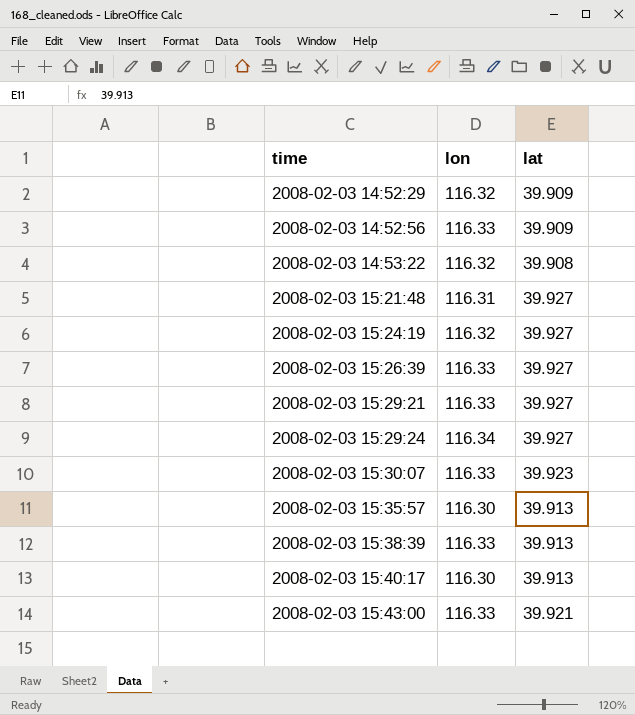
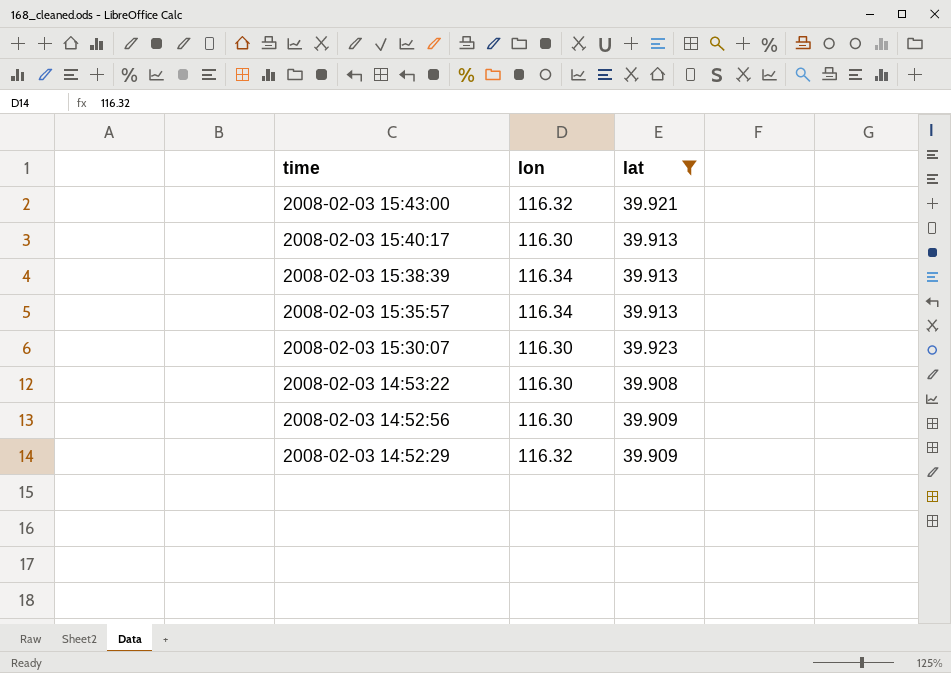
filter: none -> lat != 39.927
row order: time ascending -> time descending
2008-02-03 15:43:00 | lon: 116.33 -> 116.32
2008-02-03 15:38:39 | lon: 116.33 -> 116.34
2008-02-03 15:35:57 | lon: 116.30 -> 116.34
2008-02-03 15:30:07 | lon: 116.33 -> 116.30
2008-02-03 14:53:22 | lon: 116.32 -> 116.30
2008-02-03 14:52:56 | lon: 116.33 -> 116.30

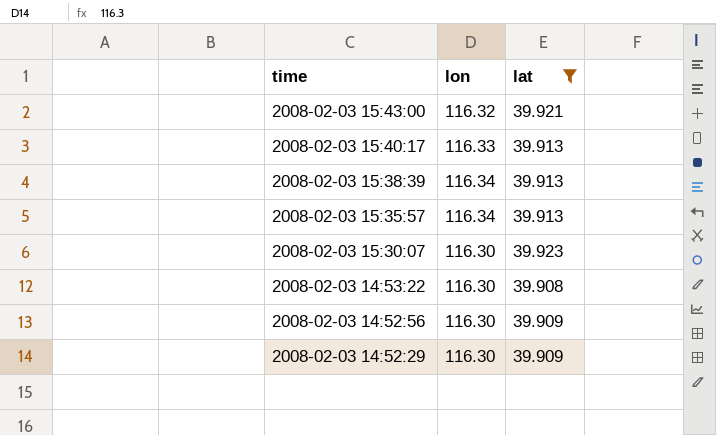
2008-02-03 15:40:17 | lon: 116.30 -> 116.33
2008-02-03 14:52:29 | lon: 116.32 -> 116.30

